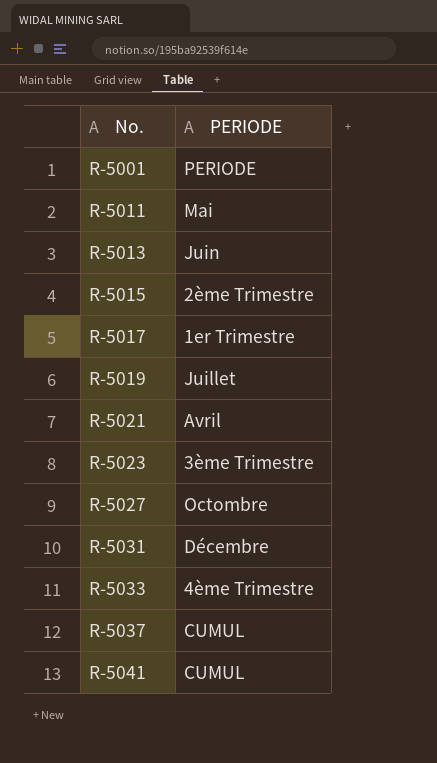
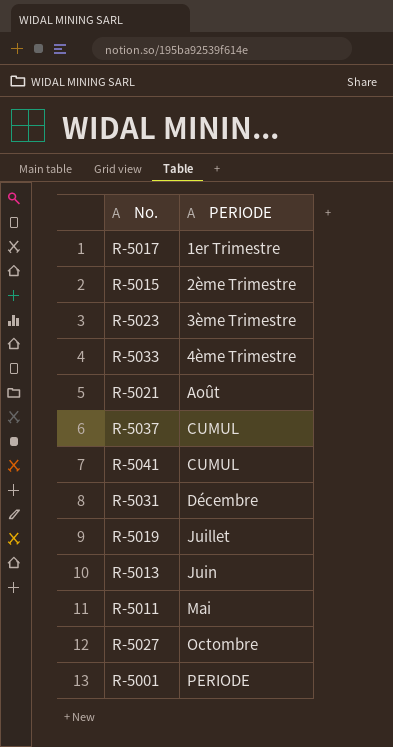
row order: No. ascending -> PERIODE ascending
R-5021 | PERIODE: Avril -> Août

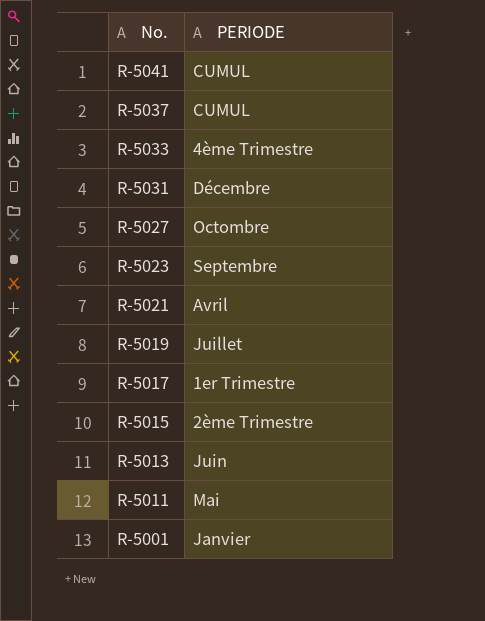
row order: PERIODE ascending -> No. descending
R-5023 | PERIODE: 3ème Trimestre -> Septembre
R-5021 | PERIODE: Août -> Avril
R-5001 | PERIODE: PERIODE -> Janvier

